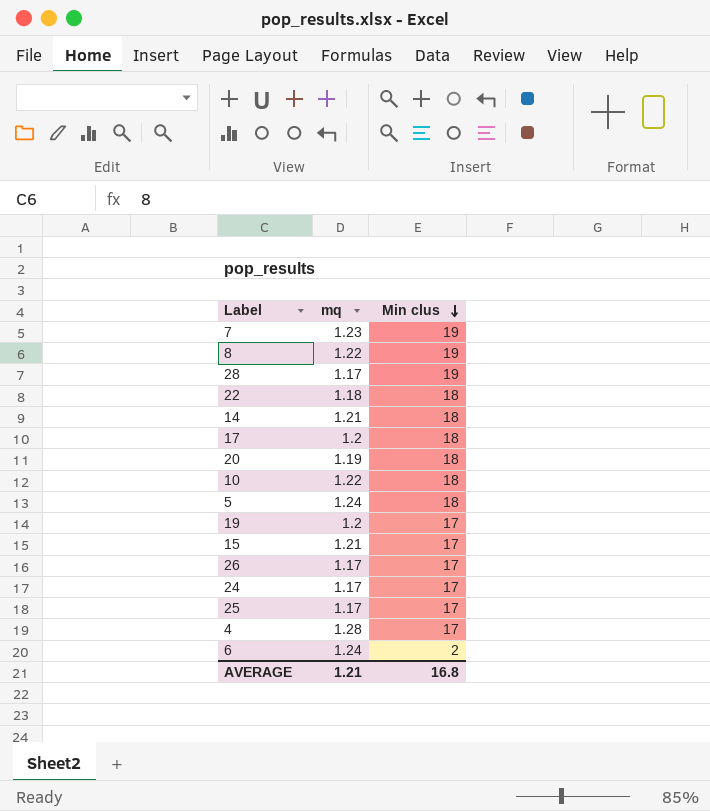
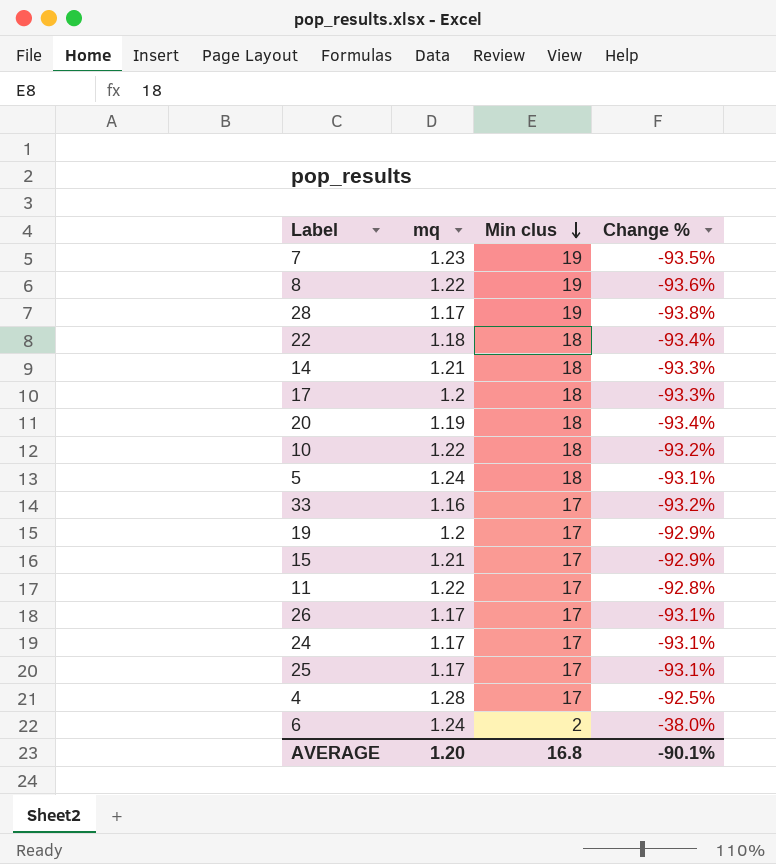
column Change % | formula: none -> ([mq] - [Min clus]) / [Min clus]
row 33: none -> 1.16 | 17 | -93.2%
row 11: none -> 1.22 | 17 | -92.8%
AVERAGE | mq: 1.21 -> 1.20

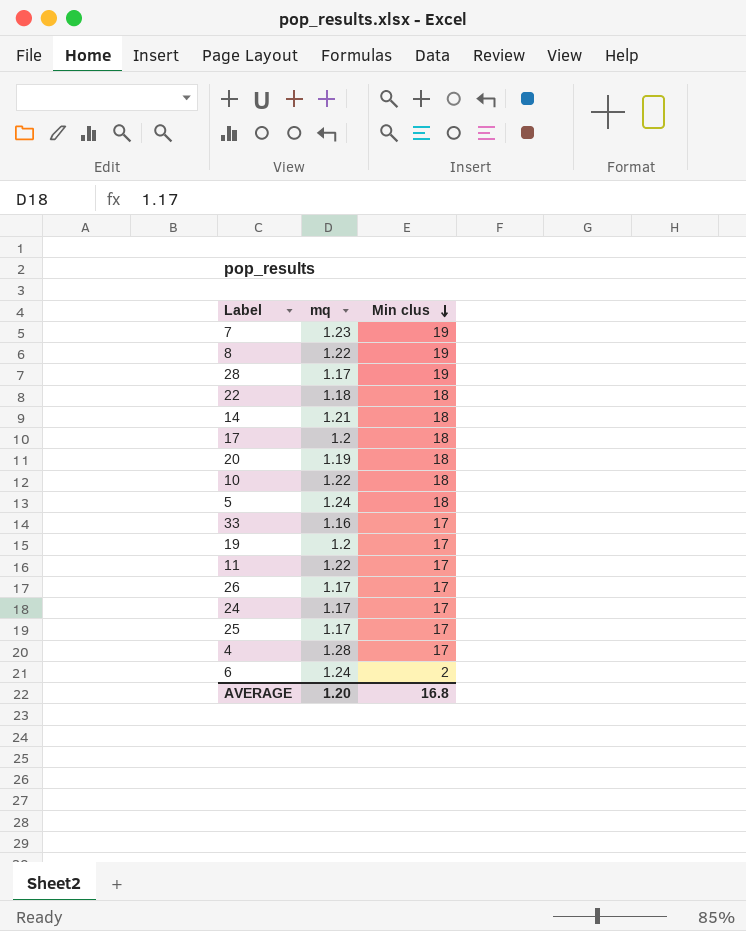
column Change % | formula: ([mq] - [Min clus]) / [Min clus] -> none
row 15: 1.21 | 17 | -92.9% -> none

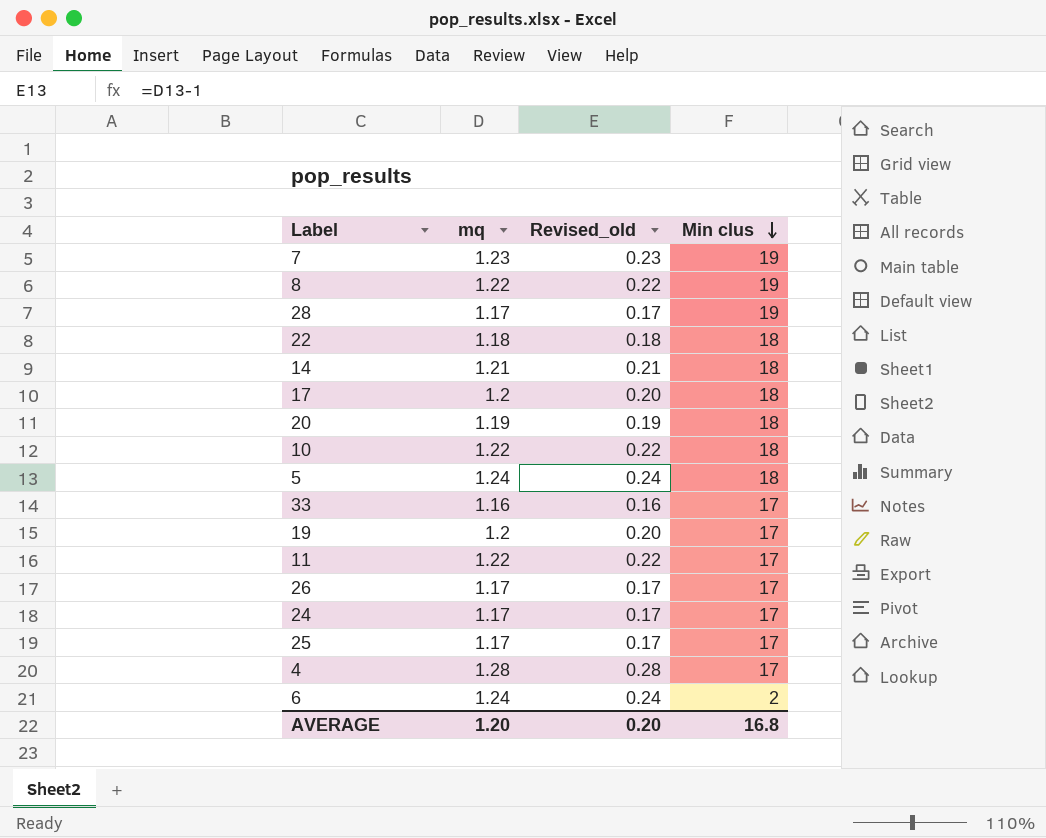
column Revised_old | formula: none -> [mq] - 1

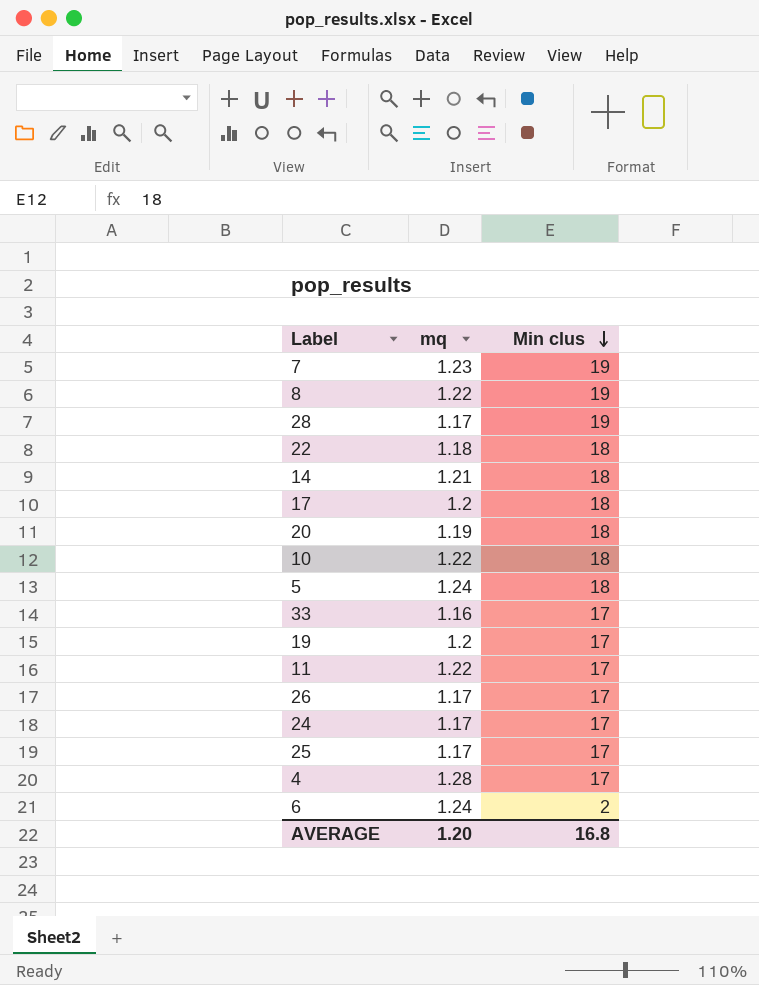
column Revised_old | formula: [mq] - 1 -> none

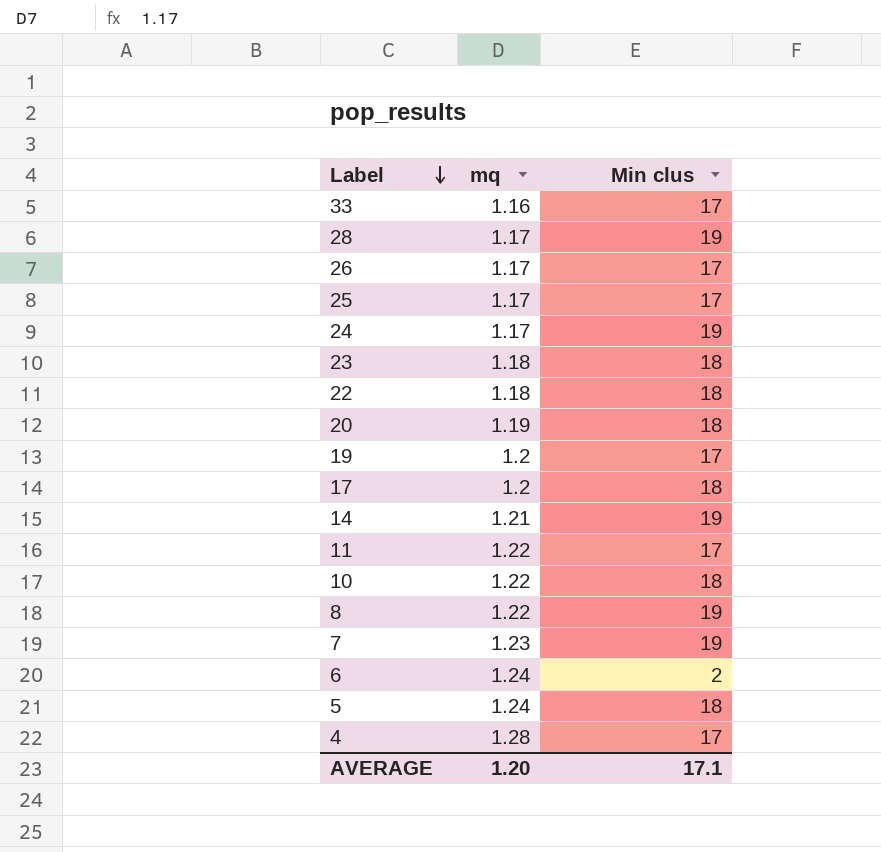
row order: Min clus descending -> Label descending
24 | Min clus: 17 -> 19
row 23: none -> 1.18 | 18
14 | Min clus: 18 -> 19
AVERAGE | Min clus: 16.8 -> 17.1

